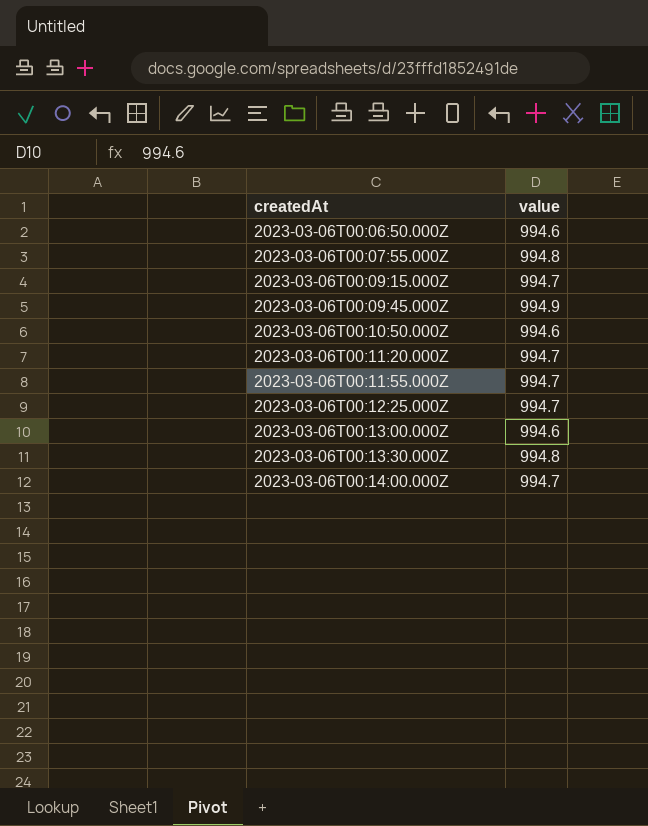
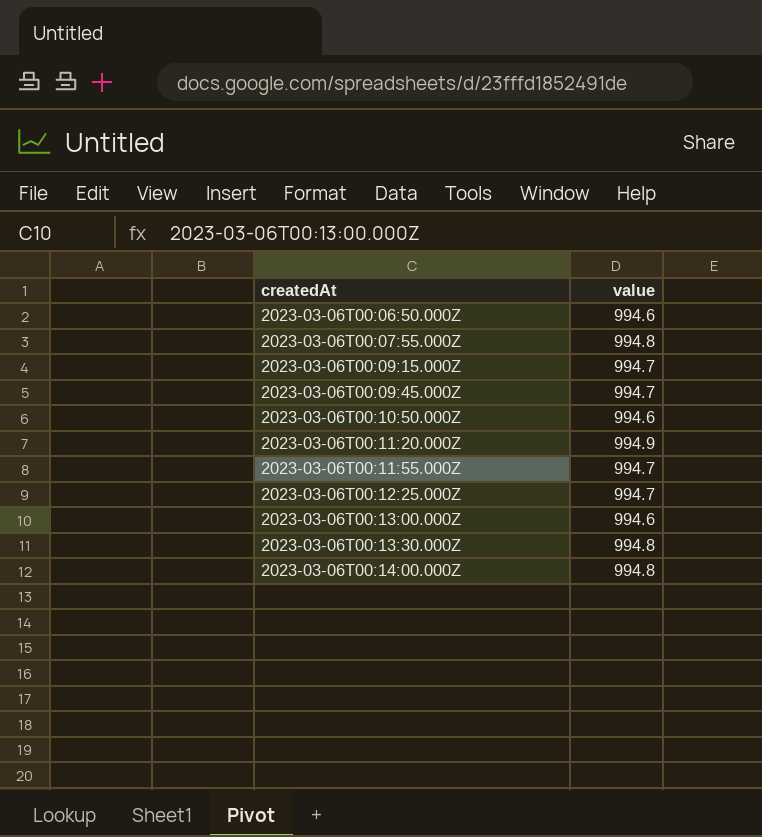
2023-03-06T00:09:45.000Z | value: 994.9 -> 994.7
2023-03-06T00:11:20.000Z | value: 994.7 -> 994.9
2023-03-06T00:14:00.000Z | value: 994.7 -> 994.8

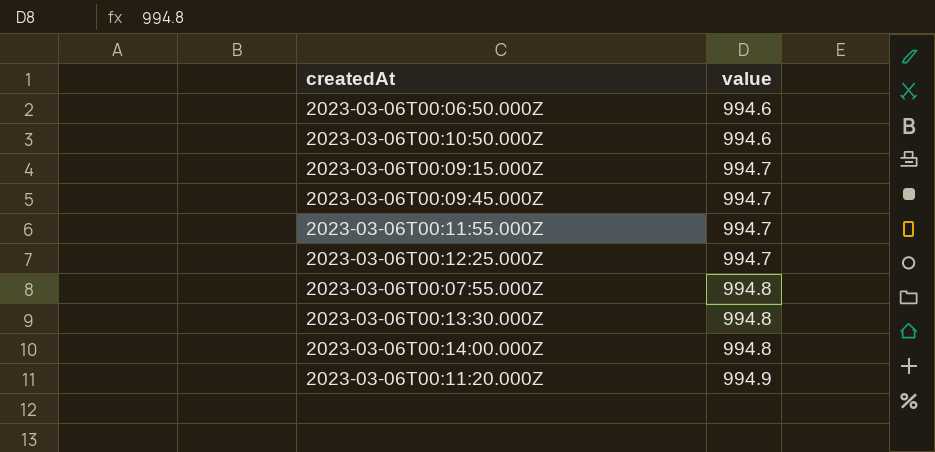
row order: createdAt ascending -> value ascending
row 2023-03-06T00:13:00.000Z: 994.6 -> none

